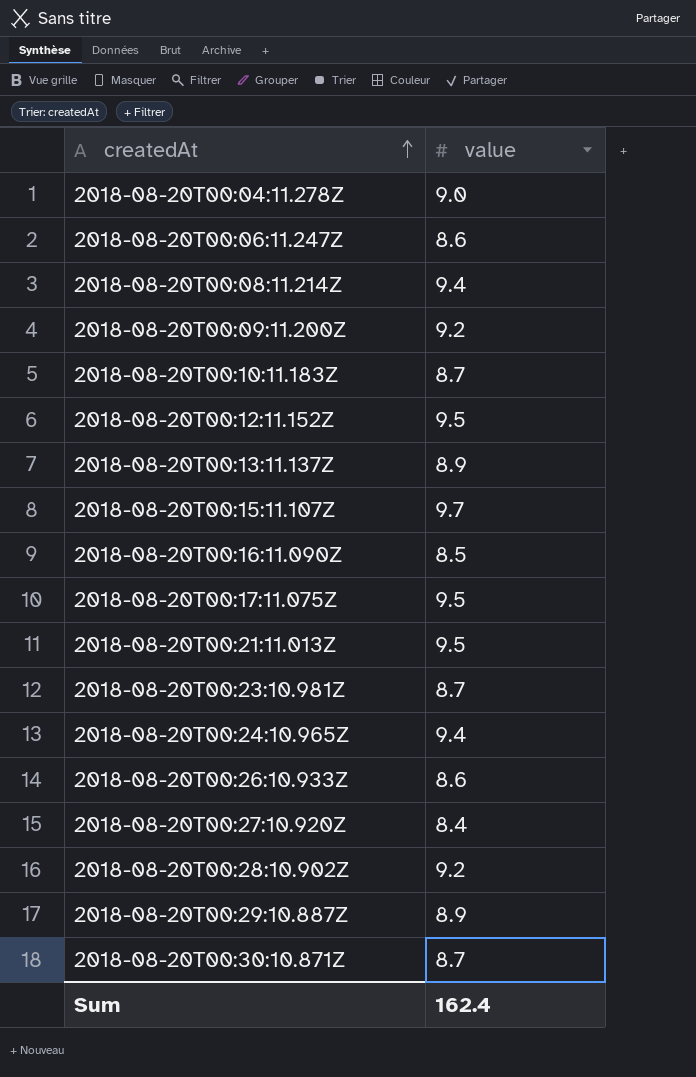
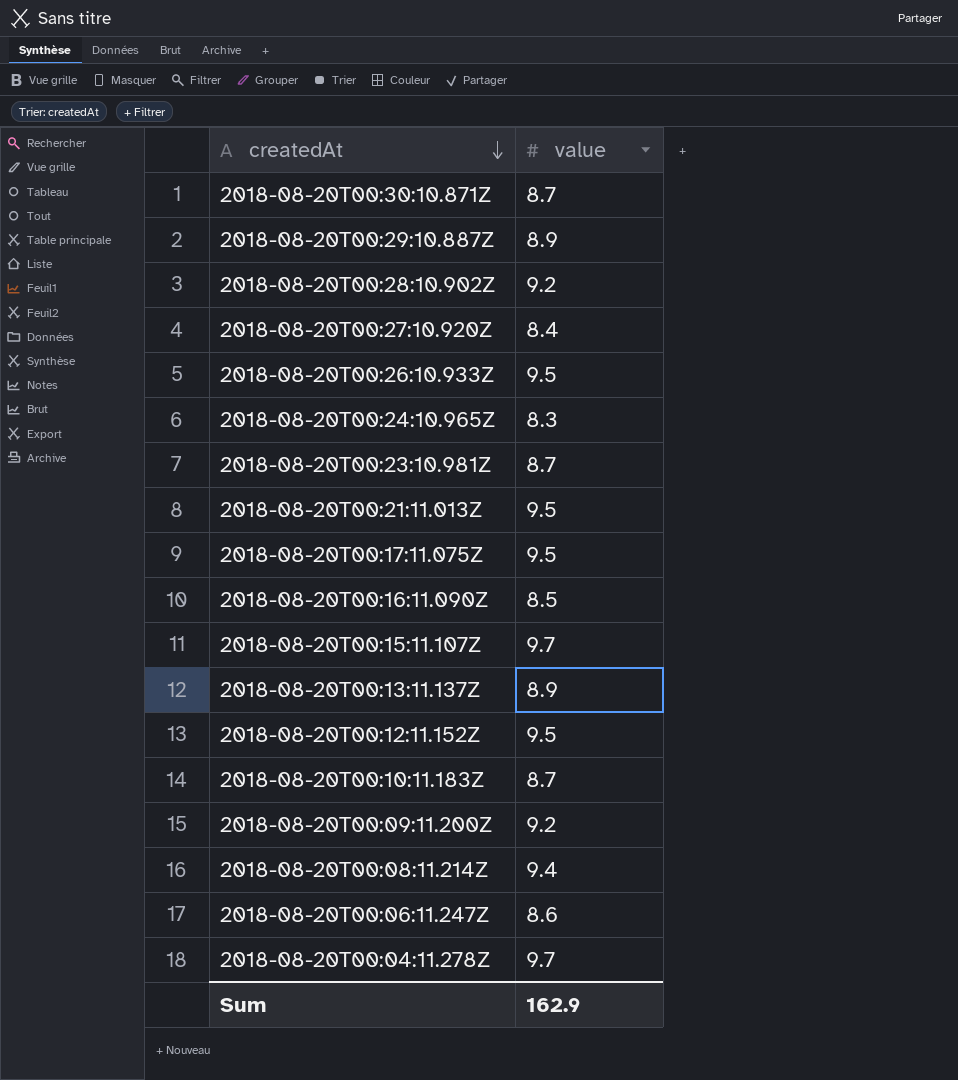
row order: createdAt ascending -> createdAt descending
2018-08-20T00:26:10.933Z | value: 8.6 -> 9.5
2018-08-20T00:24:10.965Z | value: 9.4 -> 8.3
2018-08-20T00:04:11.278Z | value: 9.0 -> 9.7
Sum | value: 162.4 -> 162.9

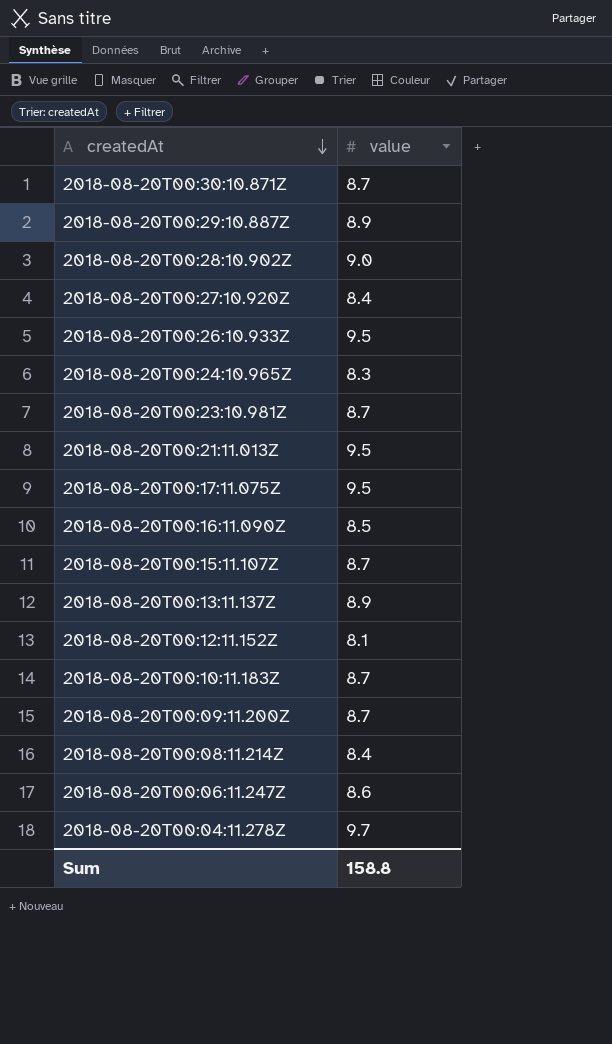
2018-08-20T00:28:10.902Z | value: 9.2 -> 9.0
2018-08-20T00:15:11.107Z | value: 9.7 -> 8.7
2018-08-20T00:12:11.152Z | value: 9.5 -> 8.1
2018-08-20T00:09:11.200Z | value: 9.2 -> 8.7
2018-08-20T00:08:11.214Z | value: 9.4 -> 8.4
Sum | value: 162.9 -> 158.8

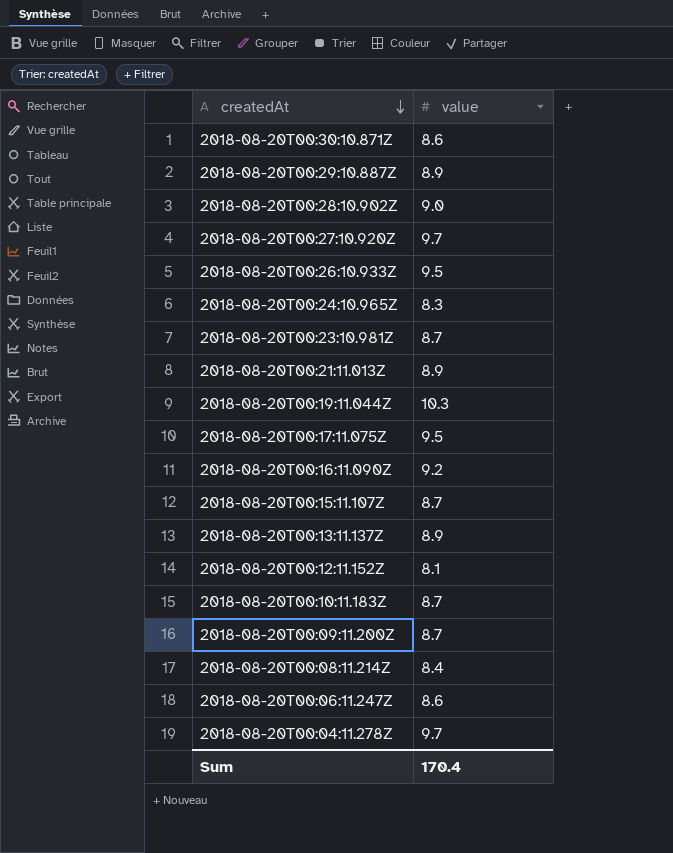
2018-08-20T00:30:10.871Z | value: 8.7 -> 8.6
2018-08-20T00:27:10.920Z | value: 8.4 -> 9.7
2018-08-20T00:21:11.013Z | value: 9.5 -> 8.9
row 2018-08-20T00:19:11.044Z: none -> 10.3
2018-08-20T00:16:11.090Z | value: 8.5 -> 9.2
Sum | value: 158.8 -> 170.4

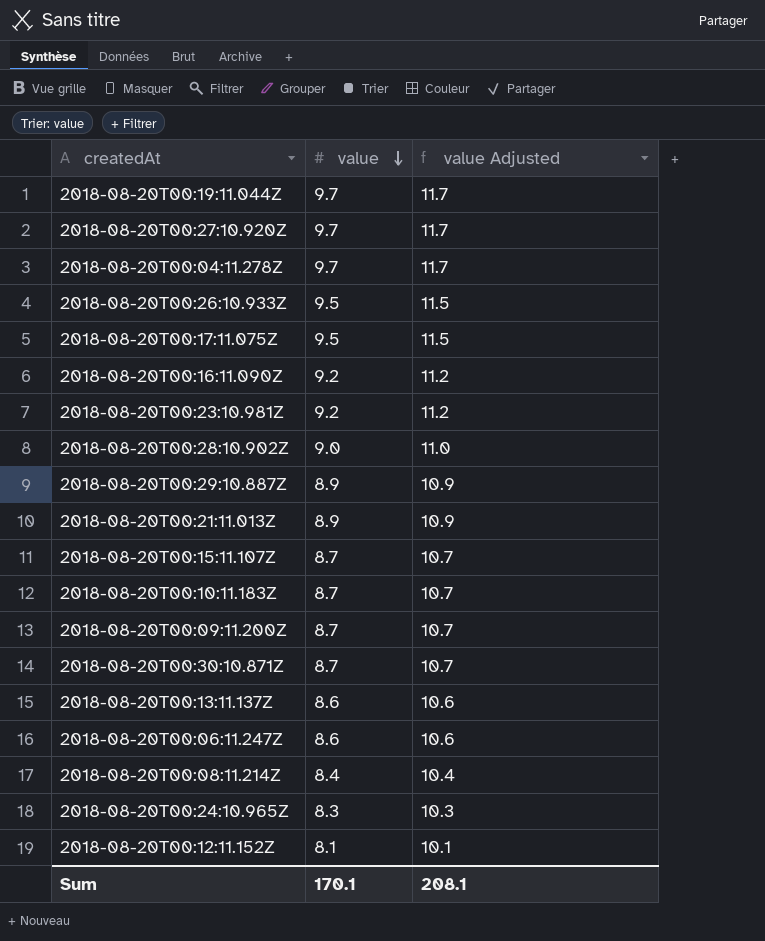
row order: createdAt descending -> value descending
column value Adjusted | formula: none -> [value] + 2
2018-08-20T00:19:11.044Z | value: 10.3 -> 9.7
2018-08-20T00:23:10.981Z | value: 8.7 -> 9.2
2018-08-20T00:30:10.871Z | value: 8.6 -> 8.7
2018-08-20T00:13:11.137Z | value: 8.9 -> 8.6
Sum | value: 170.4 -> 170.1

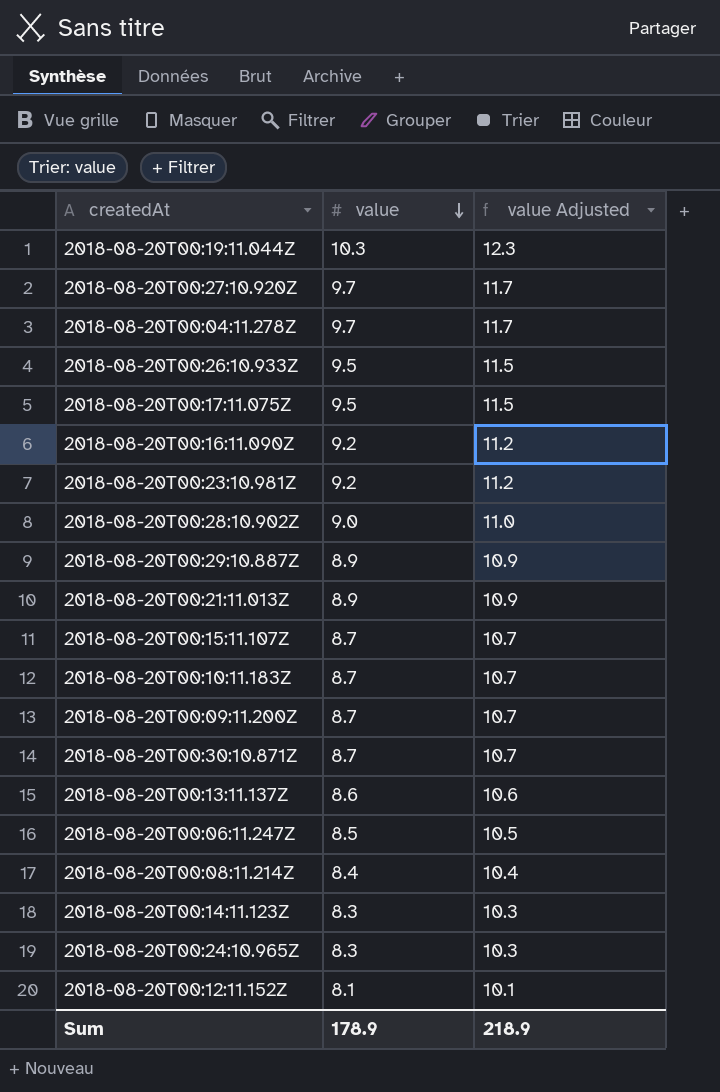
2018-08-20T00:19:11.044Z | value: 9.7 -> 10.3
2018-08-20T00:19:11.044Z | value Adjusted: 11.7 -> 12.3
2018-08-20T00:06:11.247Z | value: 8.6 -> 8.5
2018-08-20T00:06:11.247Z | value Adjusted: 10.6 -> 10.5
row 2018-08-20T00:14:11.123Z: none -> 8.3 | 10.3
Sum | value: 170.1 -> 178.9
Sum | value Adjusted: 208.1 -> 218.9

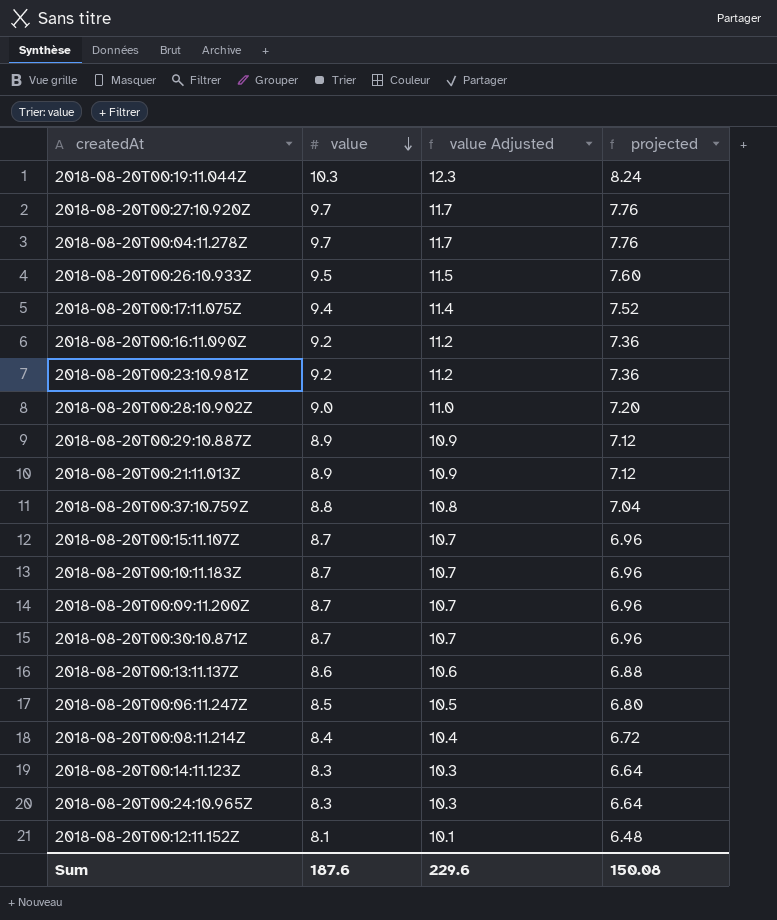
column projected | formula: none -> [value] * 0.8
2018-08-20T00:17:11.075Z | value: 9.5 -> 9.4
2018-08-20T00:17:11.075Z | value Adjusted: 11.5 -> 11.4
row 2018-08-20T00:37:10.759Z: none -> 8.8 | 10.8 | 7.04
Sum | value: 178.9 -> 187.6
Sum | value Adjusted: 218.9 -> 229.6

